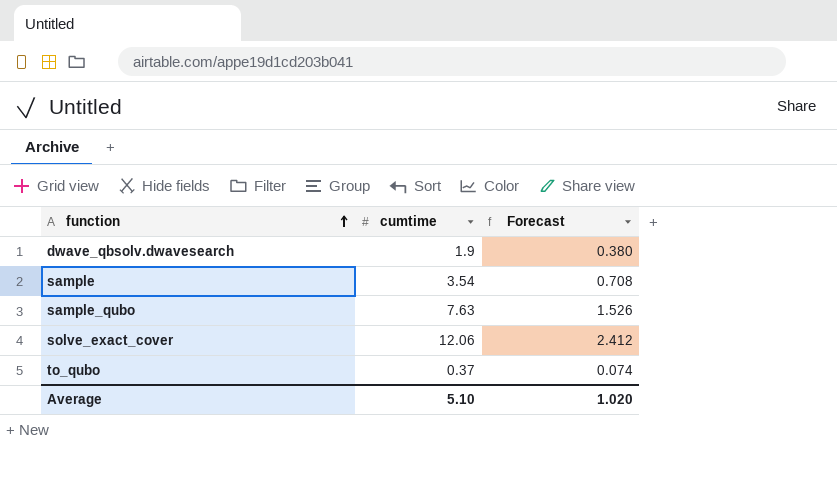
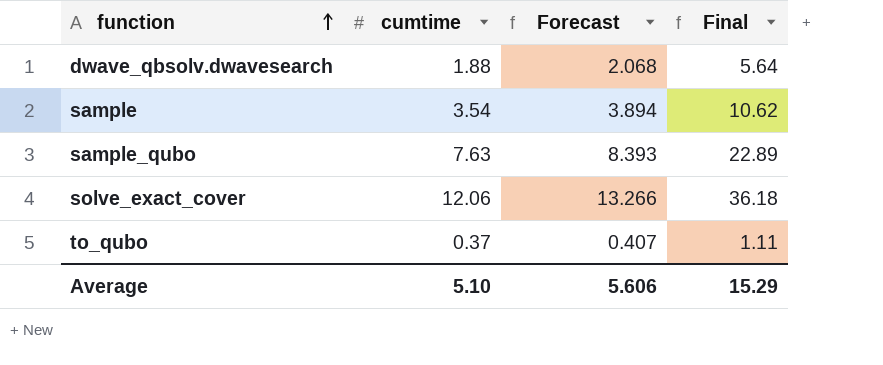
column Forecast | formula: [cumtime] * 0.2 -> [cumtime] * 1.1
column Final | formula: none -> [cumtime] * 3
dwave_qbsolv.dwavesearch | cumtime: 1.9 -> 1.88
Average | Forecast: 1.020 -> 5.606

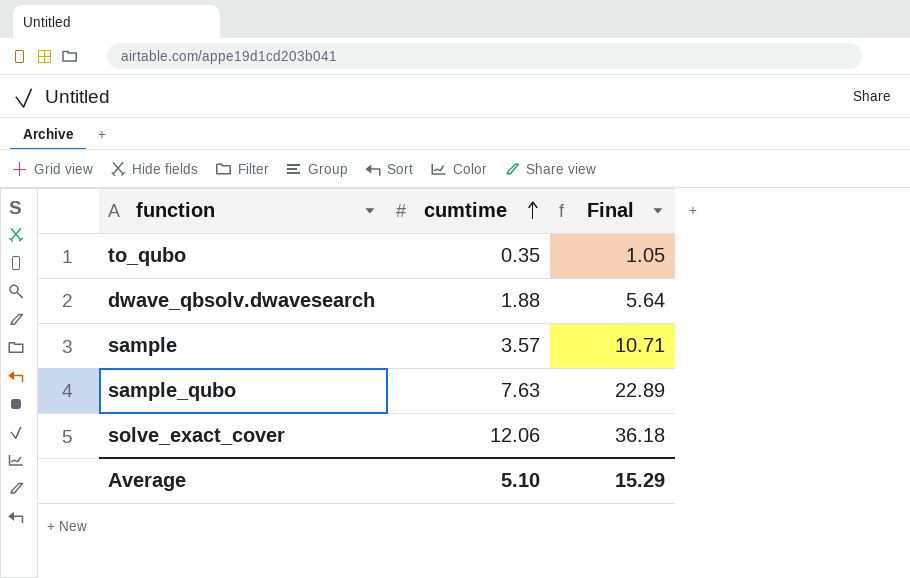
row order: function ascending -> cumtime ascending
column Forecast | formula: [cumtime] * 1.1 -> none
to_qubo | cumtime: 0.37 -> 0.35
to_qubo | Final: 1.11 -> 1.05
sample | cumtime: 3.54 -> 3.57
sample | Final: 10.62 -> 10.71

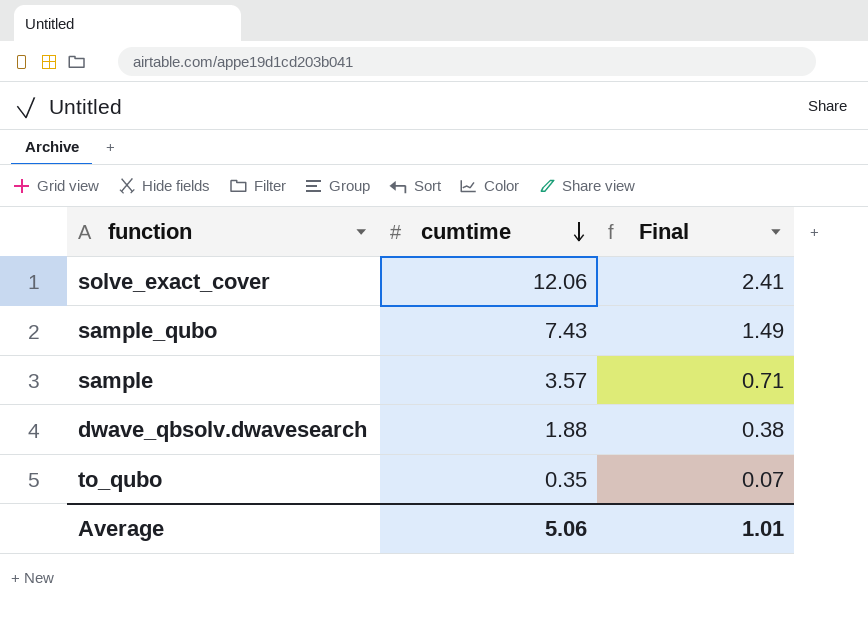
row order: cumtime ascending -> cumtime descending
column Final | formula: [cumtime] * 3 -> [cumtime] * 0.2
sample_qubo | cumtime: 7.63 -> 7.43
Average | cumtime: 5.10 -> 5.06
Average | Final: 15.29 -> 1.01

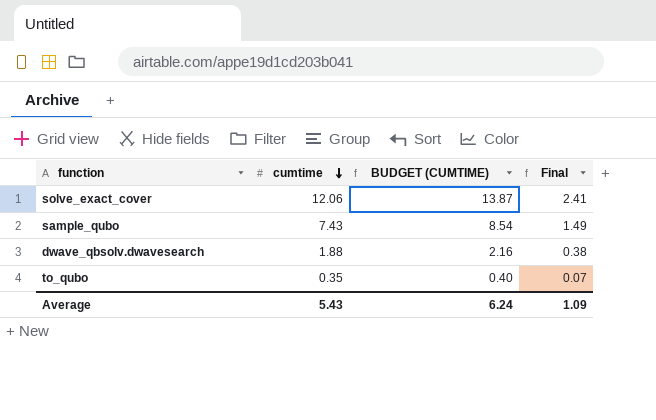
column BUDGET (CUMTIME) | formula: none -> [cumtime] * 1.15
row sample: 3.57 | 0.71 -> none
Average | cumtime: 5.06 -> 5.43
Average | Final: 1.01 -> 1.09

